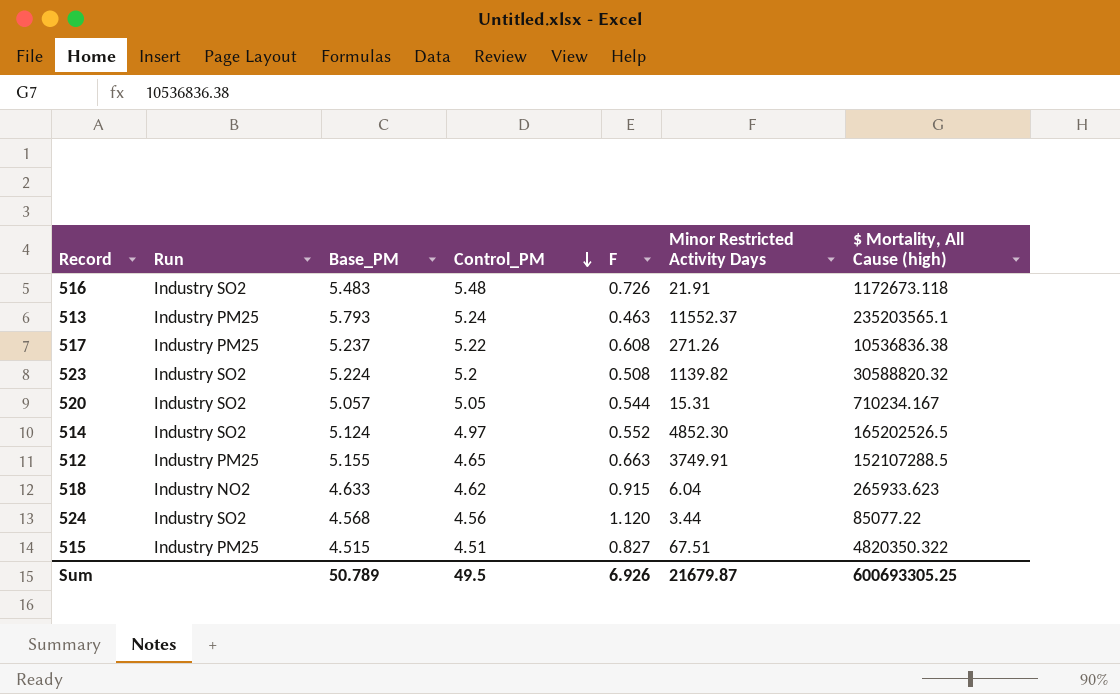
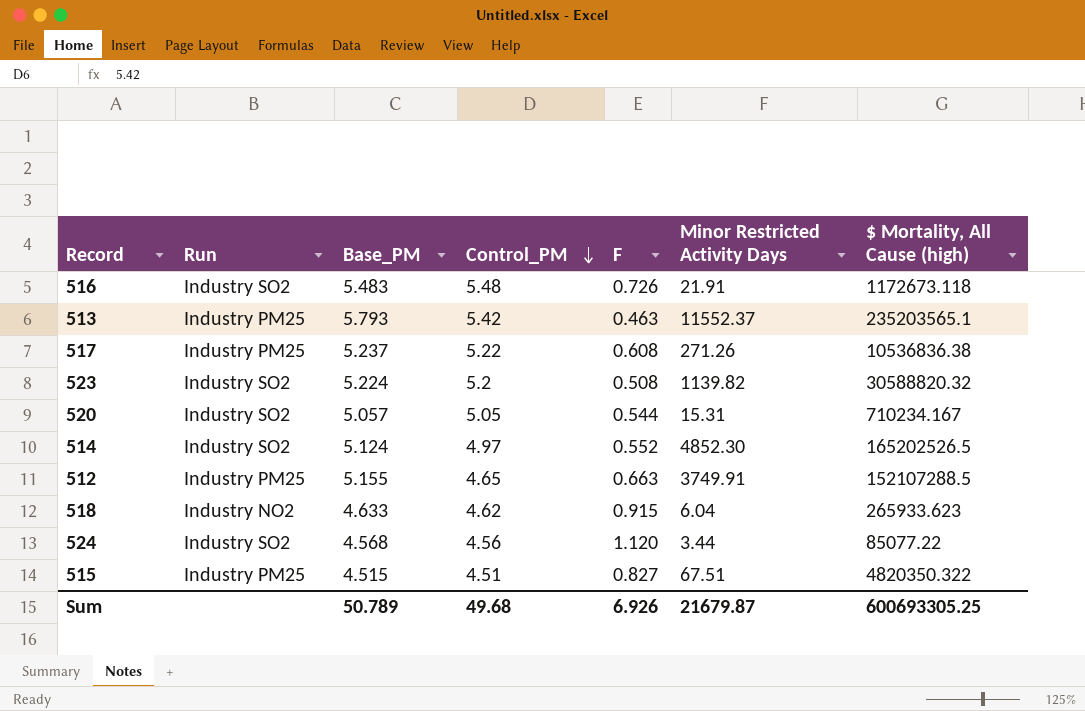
513 | Control_PM: 5.24 -> 5.42
Sum | Control_PM: 49.5 -> 49.68

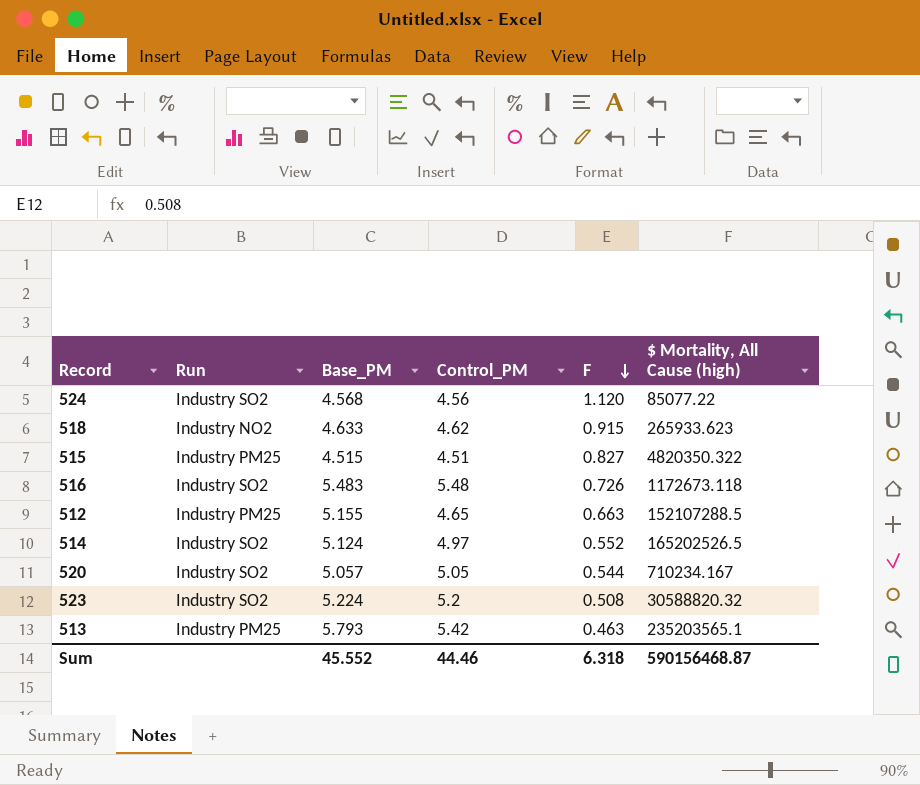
row order: Control_PM descending -> F descending
column Minor Restricted Activity Days | position: 6 -> none
row 517: Industry PM25 | 5.237 | 5.22 | 0.608 | 271.26 | 10536836.38 -> none
Sum | Base_PM: 50.789 -> 45.552
Sum | Control_PM: 49.68 -> 44.46
Sum | F: 6.926 -> 6.318
Sum | $ Mortality, All Cause (high): 600693305.25 -> 590156468.87

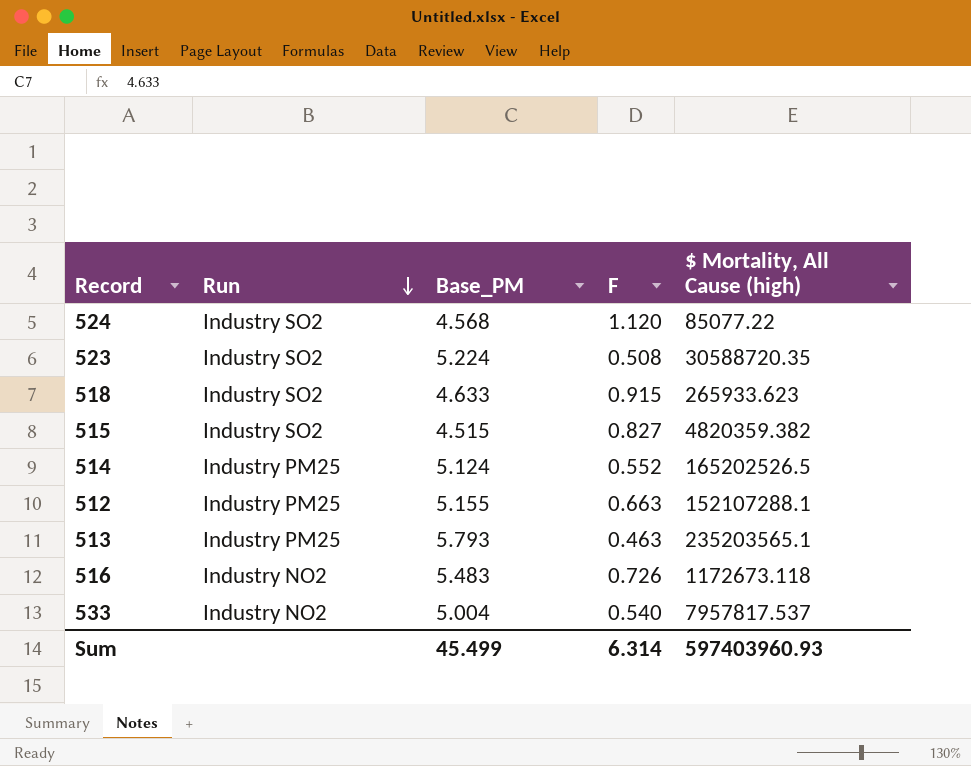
row order: F descending -> Run descending
column Control_PM | position: 4 -> none
row 520: Industry SO2 | 5.057 | 5.05 | 0.544 | 710234.167 -> none
523 | $ Mortality, All Cause (high): 30588820.32 -> 30588720.35
518 | Run: Industry NO2 -> Industry SO2
515 | Run: Industry PM25 -> Industry SO2
515 | $ Mortality, All Cause (high): 4820350.322 -> 4820359.382
514 | Run: Industry SO2 -> Industry PM25
512 | $ Mortality, All Cause (high): 152107288.5 -> 152107288.1
516 | Run: Industry SO2 -> Industry NO2
row 533: none -> Industry NO2 | 5.004 | 0.540 | 7957817.537
Sum | Base_PM: 45.552 -> 45.499
Sum | F: 6.318 -> 6.314
Sum | $ Mortality, All Cause (high): 590156468.87 -> 597403960.93

